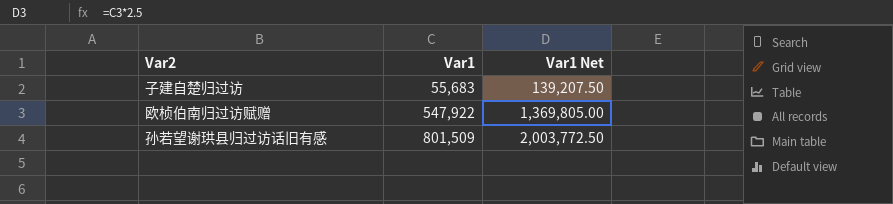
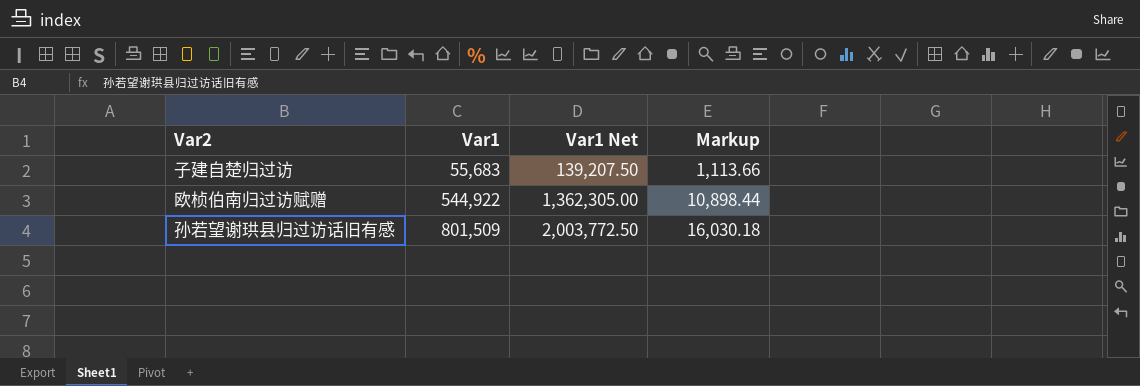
column Markup | formula: none -> [Var1] * 0.02
欧桢伯南归过访赋赠 | Var1: 547,922 -> 544,922
欧桢伯南归过访赋赠 | Var1 Net: 1,369,805.00 -> 1,362,305.00

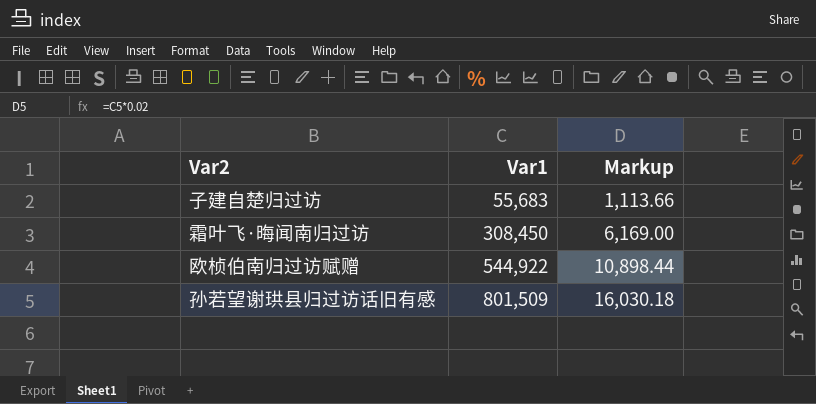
column Var1 Net | formula: [Var1] * 2.5 -> none
row 霜叶飞·晦闻南归过访: none -> 308,450 | 6,169.00

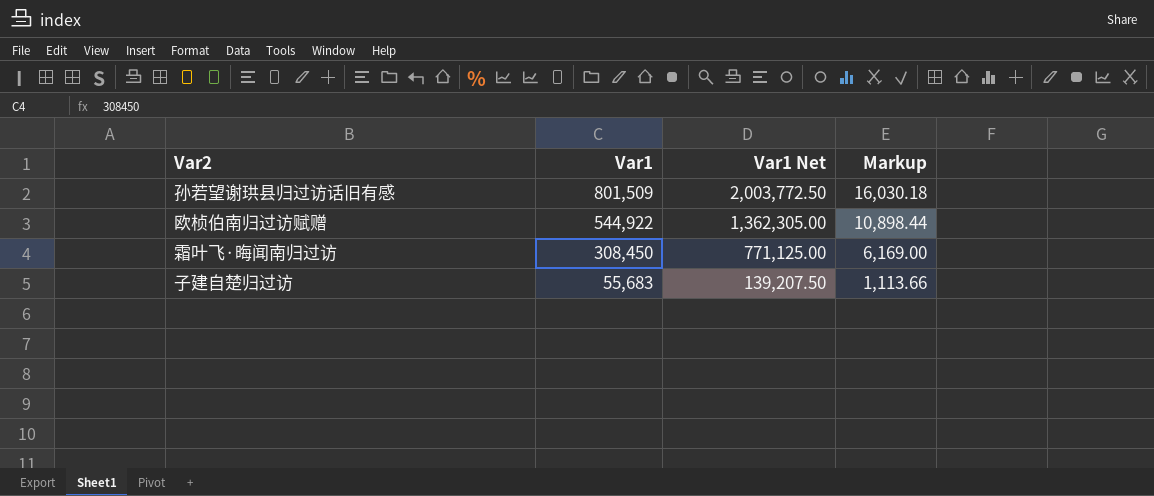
row order: Var1 ascending -> Var1 descending
column Var1 Net | formula: none -> [Var1] * 2.5

